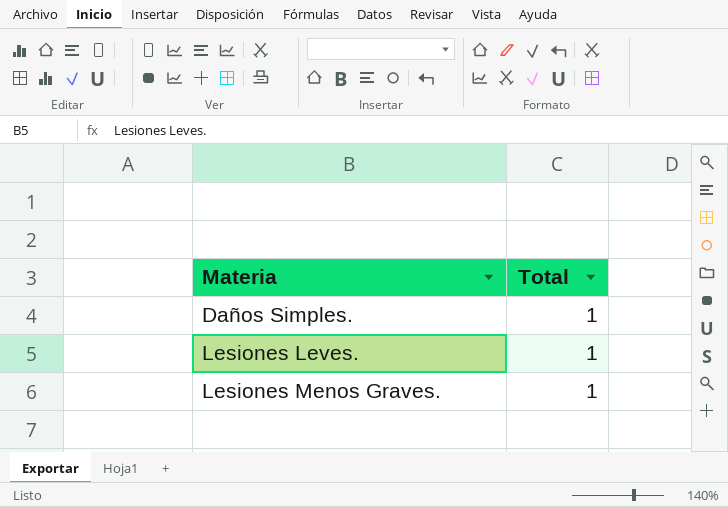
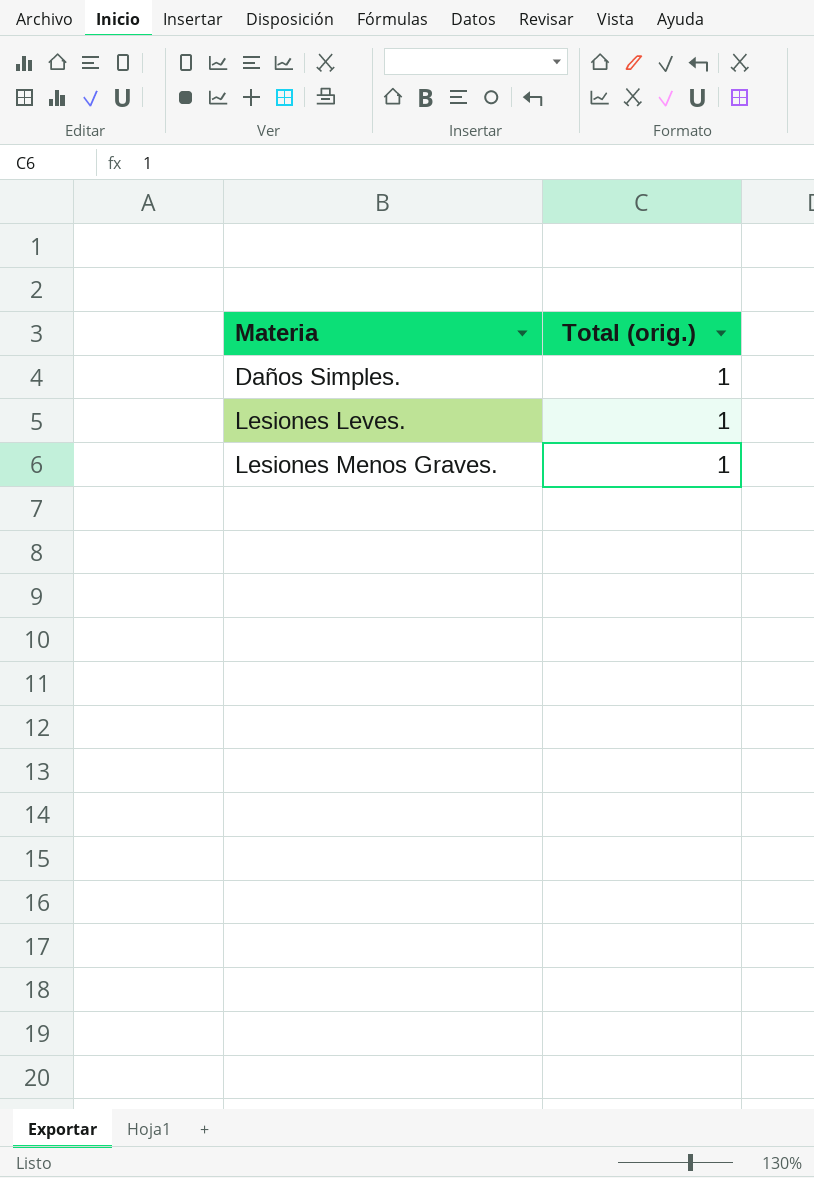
column name: Total -> Total (orig.)

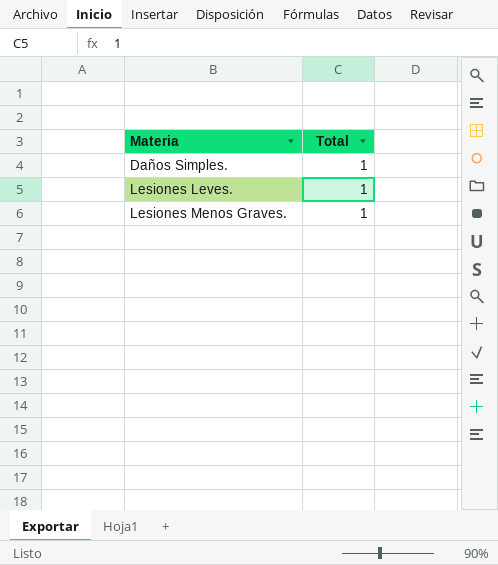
column name: Total (orig.) -> Total

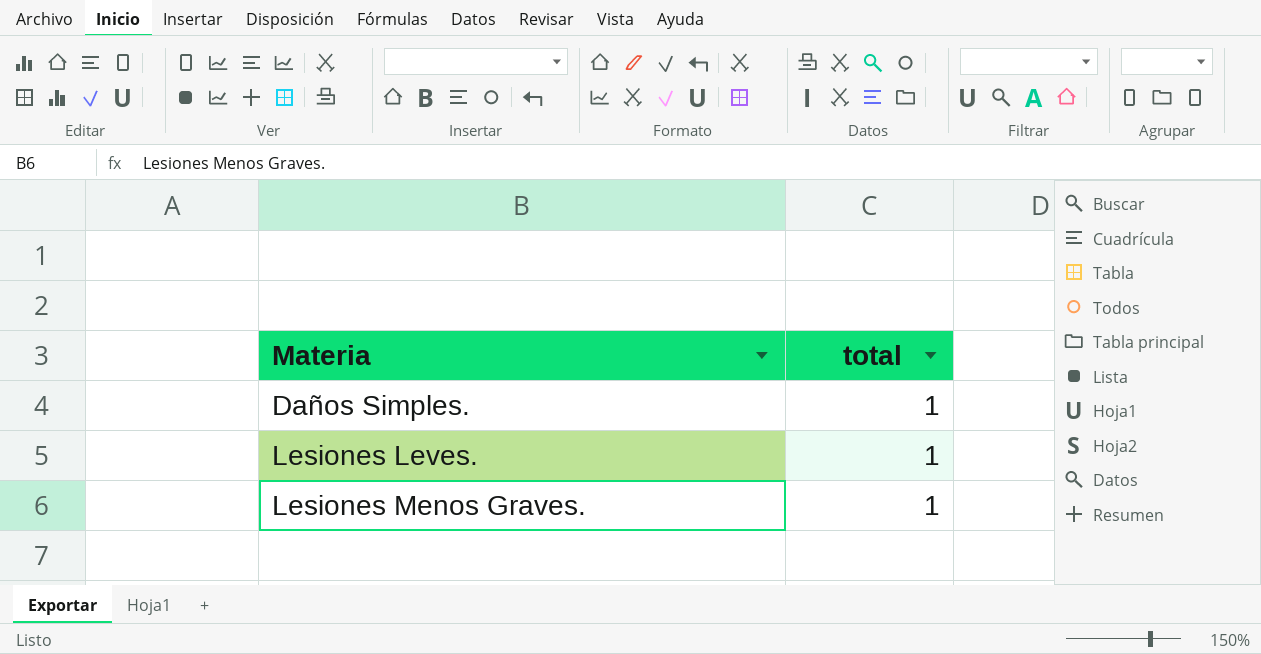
column name: Total -> total

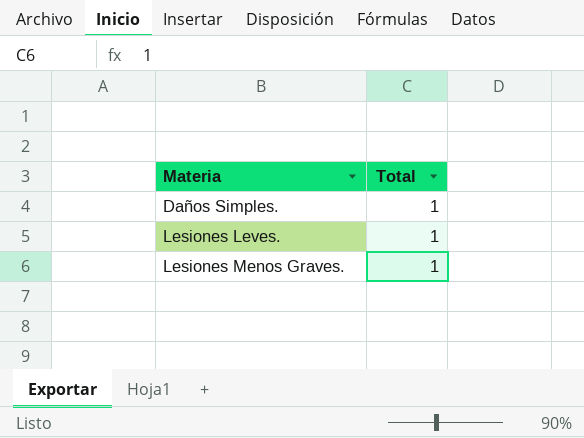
column name: total -> Total

